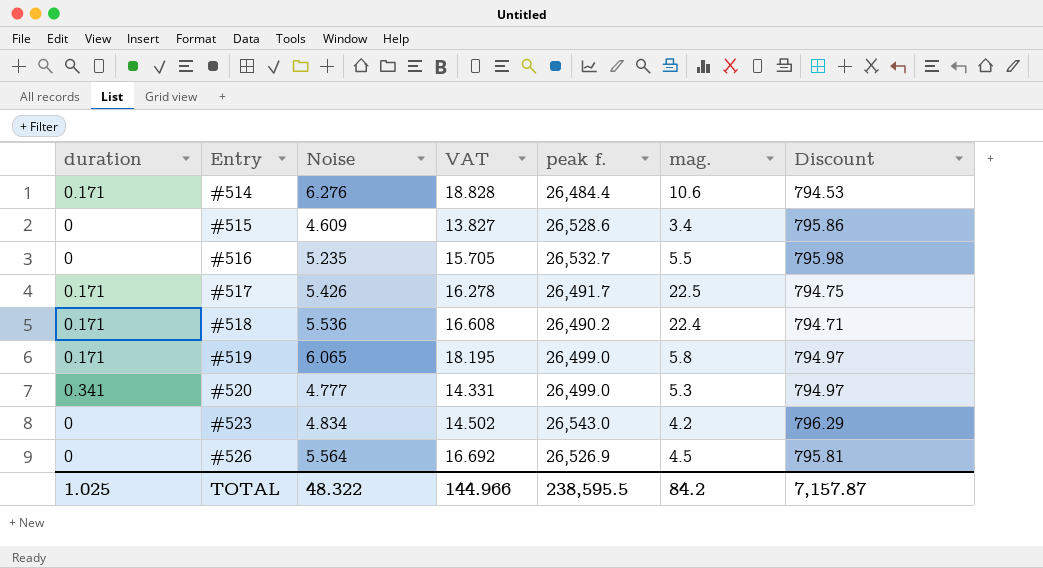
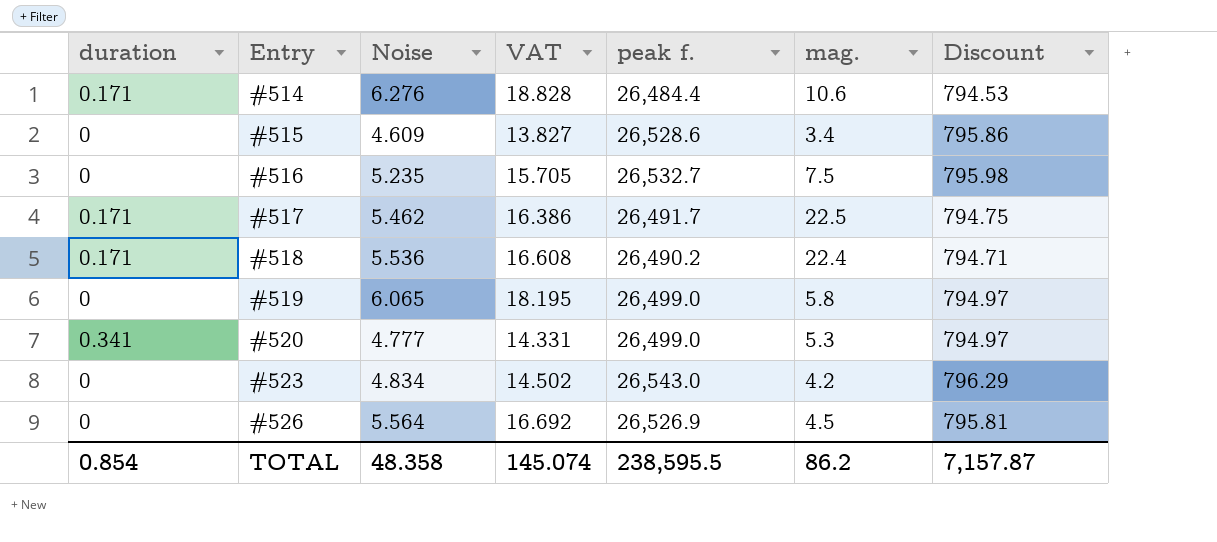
#516 | mag.: 5.5 -> 7.5
#517 | Noise: 5.426 -> 5.462
#517 | VAT: 16.278 -> 16.386
#519 | duration: 0.171 -> 0
TOTAL | duration: 1.025 -> 0.854
TOTAL | Noise: 48.322 -> 48.358
TOTAL | VAT: 144.966 -> 145.074
TOTAL | mag.: 84.2 -> 86.2

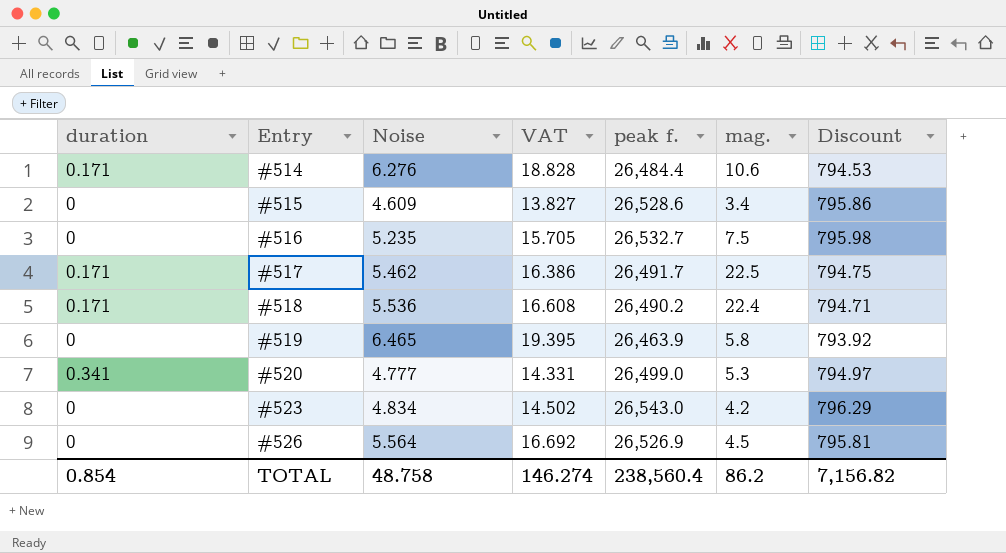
#519 | Noise: 6.065 -> 6.465
#519 | VAT: 18.195 -> 19.395
#519 | peak f.: 26,499.0 -> 26,463.9
#519 | Discount: 794.97 -> 793.92
TOTAL | Noise: 48.358 -> 48.758
TOTAL | VAT: 145.074 -> 146.274
TOTAL | peak f.: 238,595.5 -> 238,560.4
TOTAL | Discount: 7,157.87 -> 7,156.82

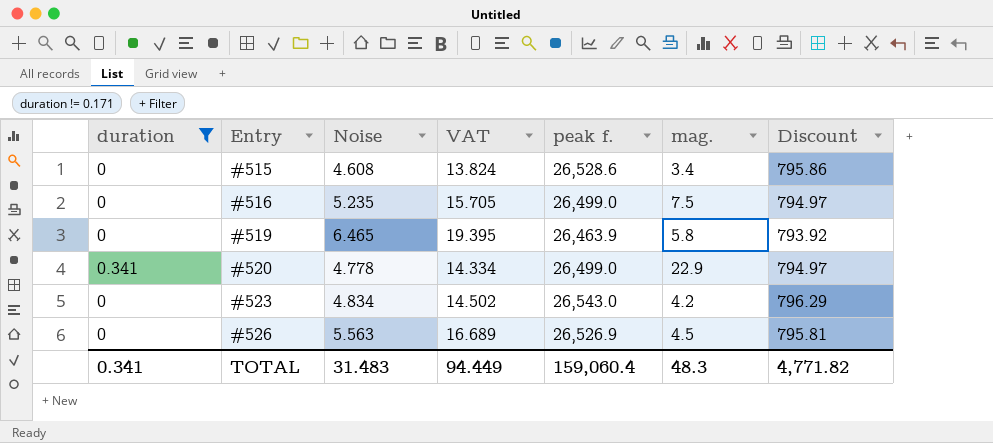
filter: none -> duration != 0.171
#515 | Noise: 4.609 -> 4.608
#515 | VAT: 13.827 -> 13.824
#516 | peak f.: 26,532.7 -> 26,499.0
#516 | Discount: 795.98 -> 794.97
#520 | Noise: 4.777 -> 4.778
#520 | VAT: 14.331 -> 14.334
#520 | mag.: 5.3 -> 22.9
#526 | Noise: 5.564 -> 5.563
#526 | VAT: 16.692 -> 16.689
TOTAL | duration: 0.854 -> 0.341
TOTAL | Noise: 48.758 -> 31.483
TOTAL | VAT: 146.274 -> 94.449
TOTAL | peak f.: 238,560.4 -> 159,060.4
TOTAL | mag.: 86.2 -> 48.3
TOTAL | Discount: 7,156.82 -> 4,771.82

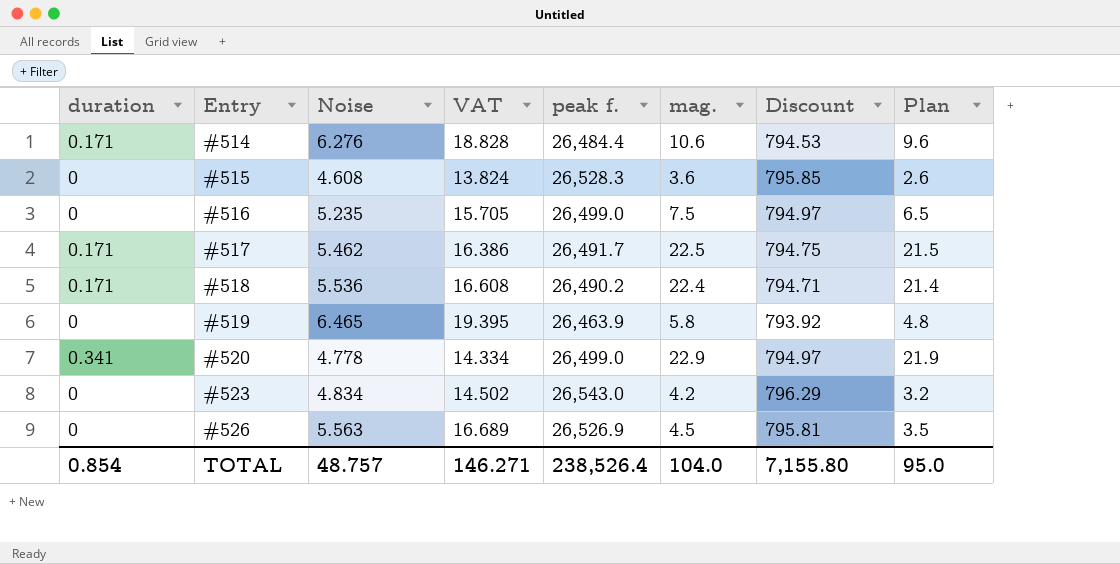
filter: duration != 0.171 -> none
column Plan | formula: none -> [mag.] - 1
#515 | peak f.: 26,528.6 -> 26,528.3
#515 | mag.: 3.4 -> 3.6
#515 | Discount: 795.86 -> 795.85
TOTAL | duration: 0.341 -> 0.854
TOTAL | Noise: 31.483 -> 48.757
TOTAL | VAT: 94.449 -> 146.271
TOTAL | peak f.: 159,060.4 -> 238,526.4
TOTAL | mag.: 48.3 -> 104.0
TOTAL | Discount: 4,771.82 -> 7,155.80

